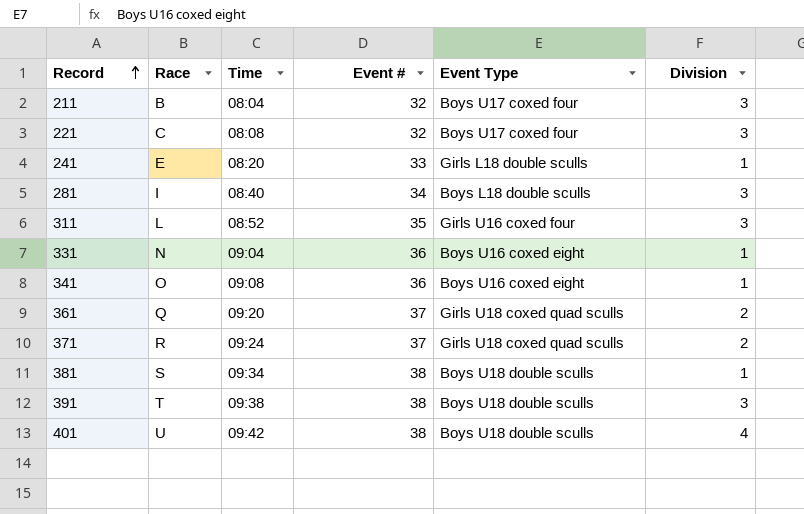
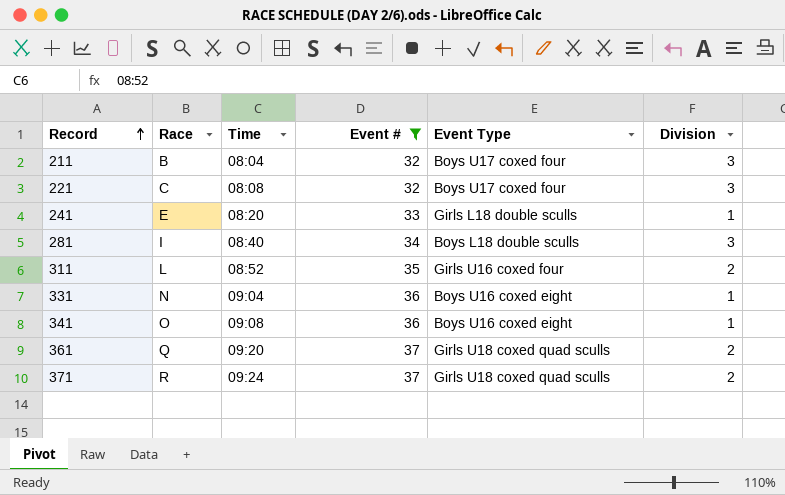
filter: none -> Event # != 38
311 | Division: 3 -> 2

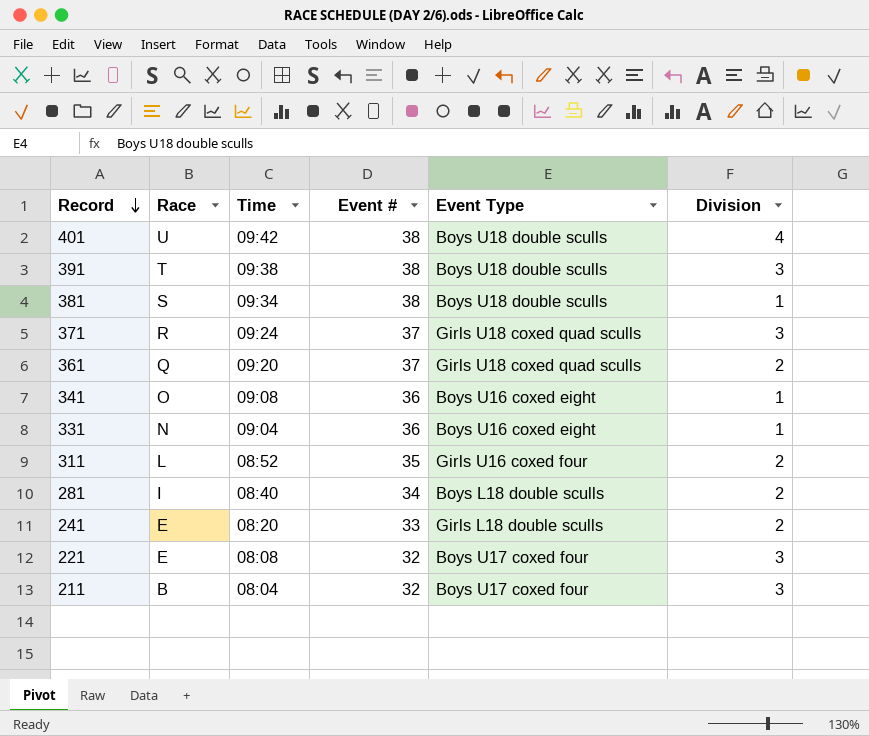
filter: Event # != 38 -> none
row order: Record ascending -> Record descending
371 | Division: 2 -> 3
281 | Division: 3 -> 2
241 | Division: 1 -> 2
221 | Race: C -> E

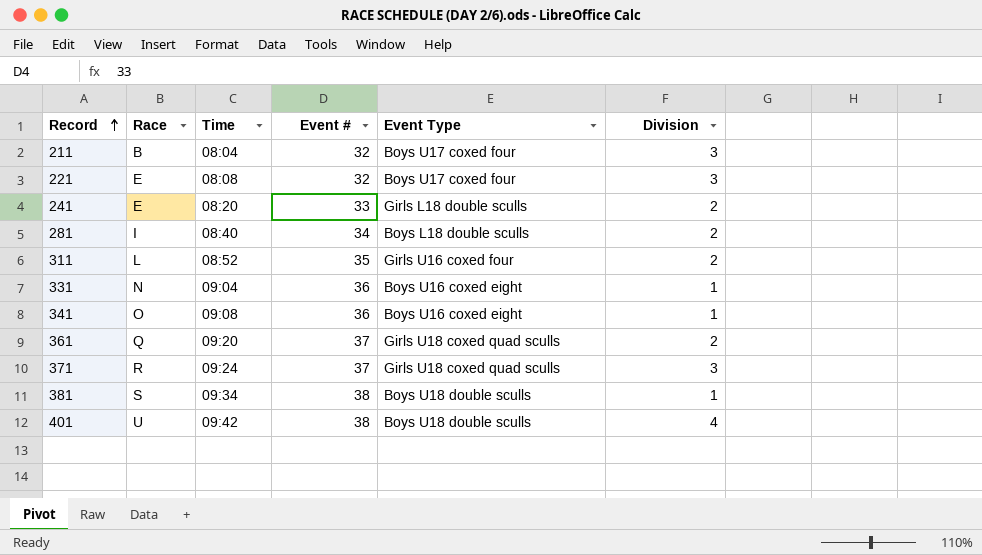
row order: Record descending -> Record ascending
row 391: T | 09:38 | 38 | Boys U18 double sculls | 3 -> none

